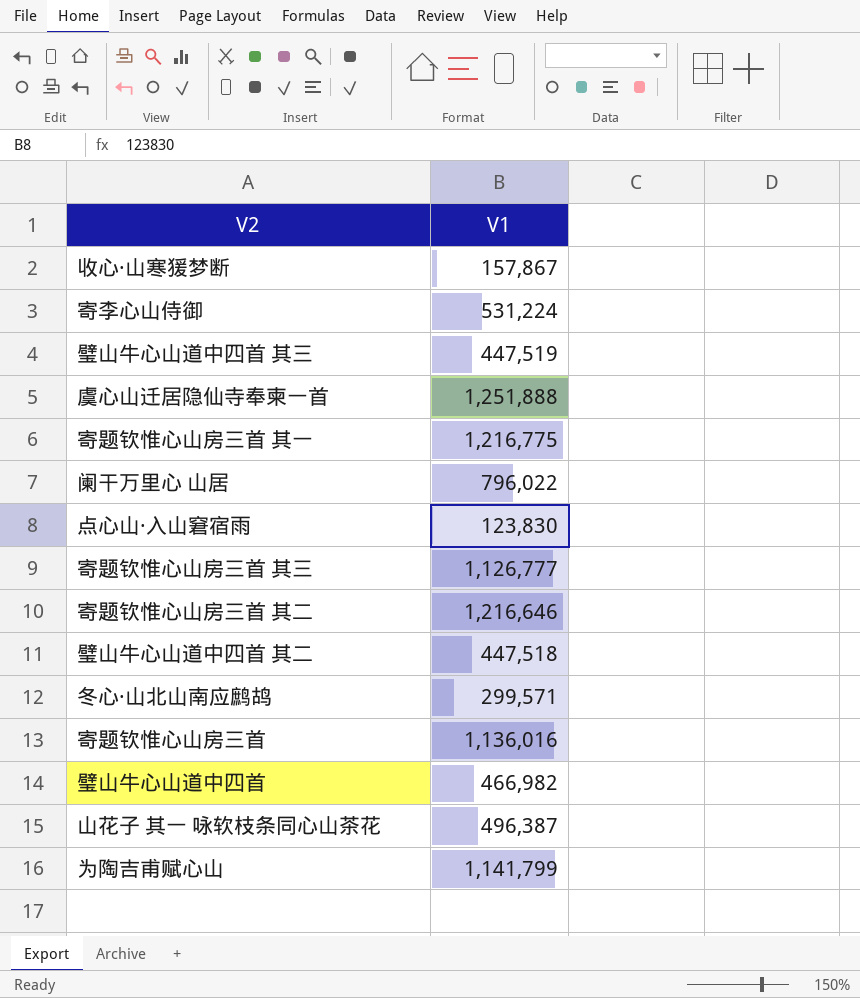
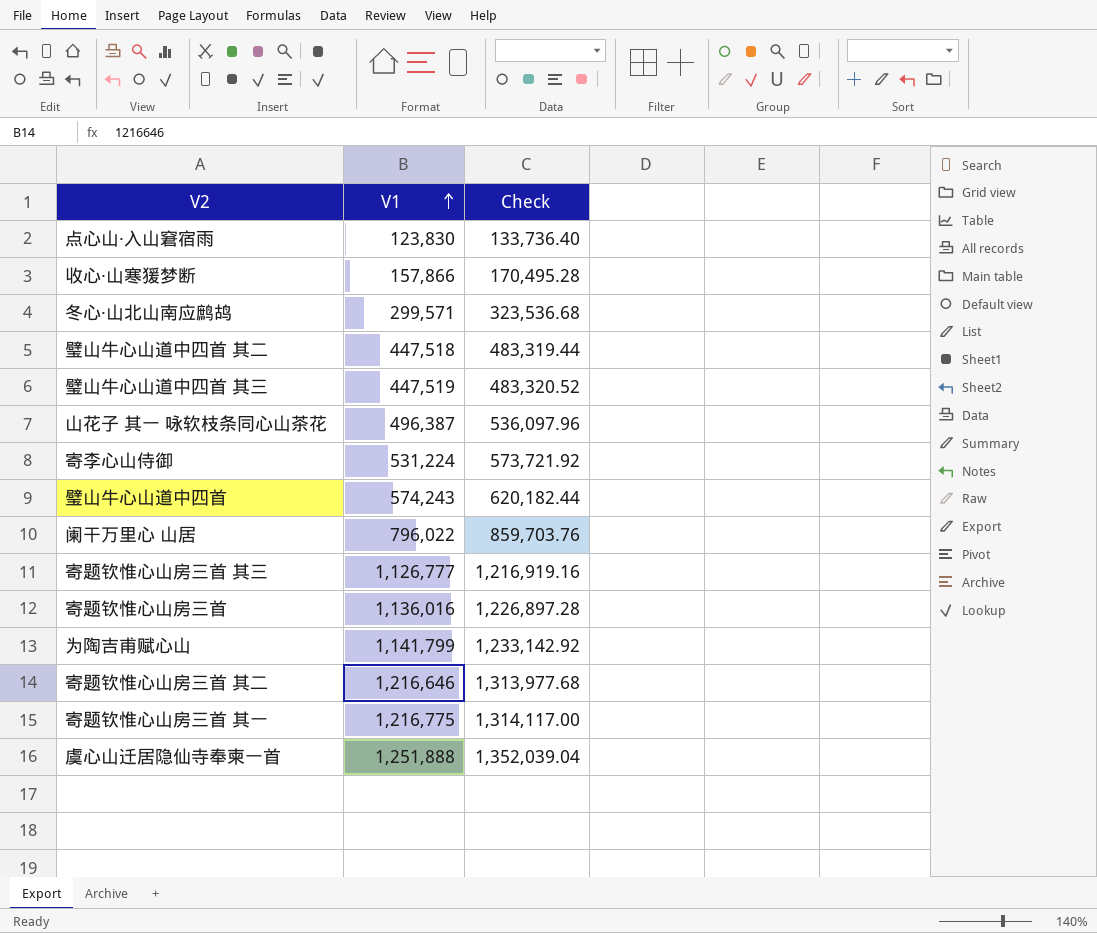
row order: none -> V1 ascending
column Check | formula: none -> [V1] * 1.08
收心·山寒猨梦断 | V1: 157,867 -> 157,866
璧山牛心山道中四首 | V1: 466,982 -> 574,243

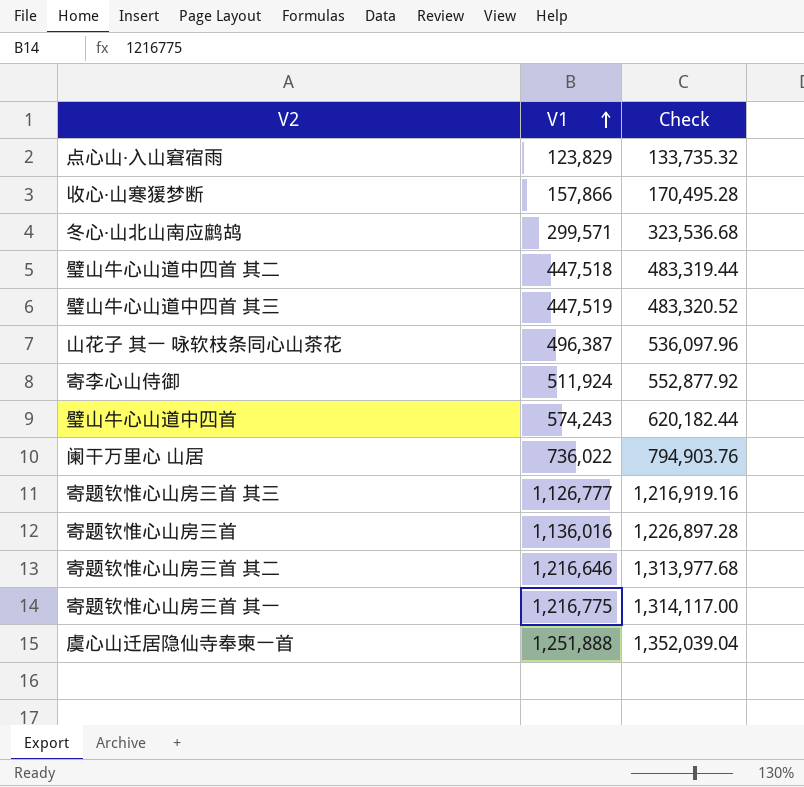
row 为陶吉甫赋心山: 1,141,799 | 1,233,142.92 -> none
点心山·入山窘宿雨 | V1: 123,830 -> 123,829
点心山·入山窘宿雨 | Check: 133,736.40 -> 133,735.32
寄李心山侍御 | V1: 531,224 -> 511,924
寄李心山侍御 | Check: 573,721.92 -> 552,877.92
阑干万里心 山居 | V1: 796,022 -> 736,022
阑干万里心 山居 | Check: 859,703.76 -> 794,903.76

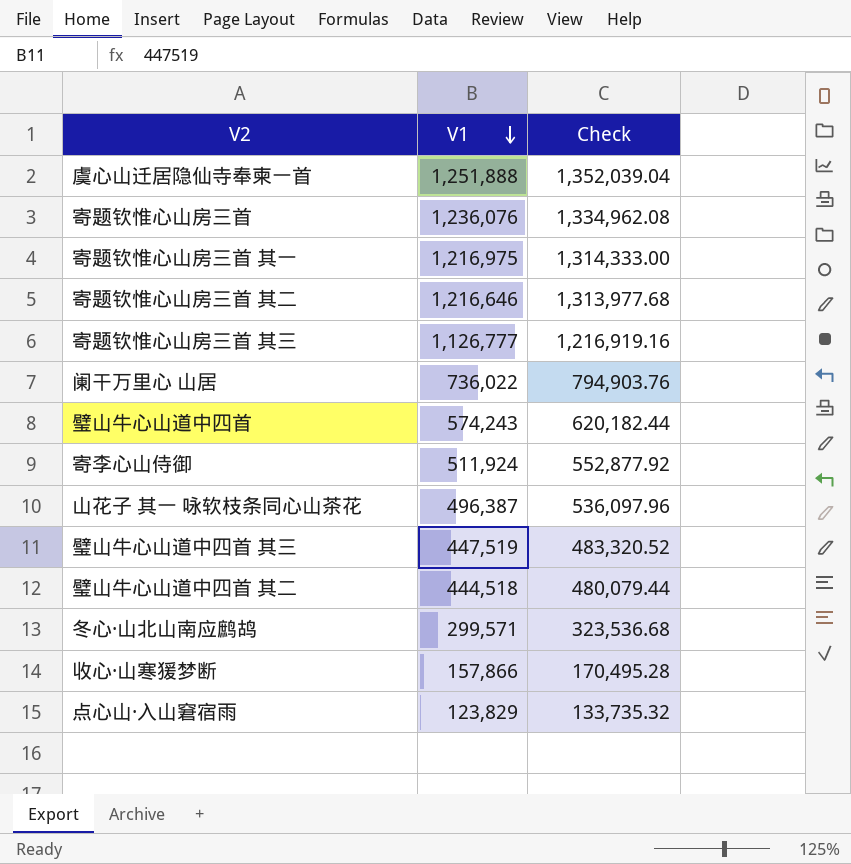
row order: V1 ascending -> V1 descending
寄题钦惟心山房三首 | V1: 1,136,016 -> 1,236,076
寄题钦惟心山房三首 | Check: 1,226,897.28 -> 1,334,962.08
寄题钦惟心山房三首 其一 | V1: 1,216,775 -> 1,216,975
寄题钦惟心山房三首 其一 | Check: 1,314,117.00 -> 1,314,333.00
璧山牛心山道中四首 其二 | V1: 447,518 -> 444,518
璧山牛心山道中四首 其二 | Check: 483,319.44 -> 480,079.44

